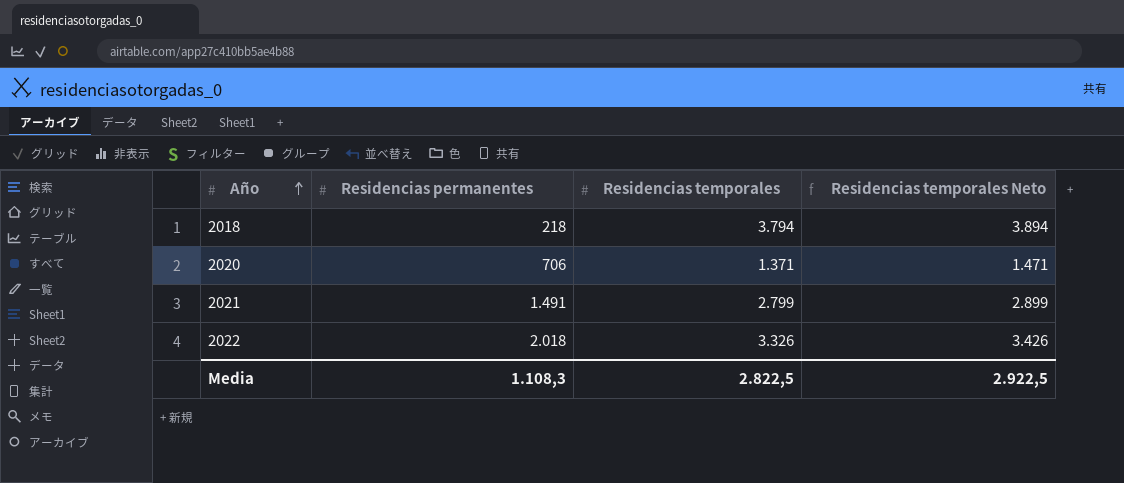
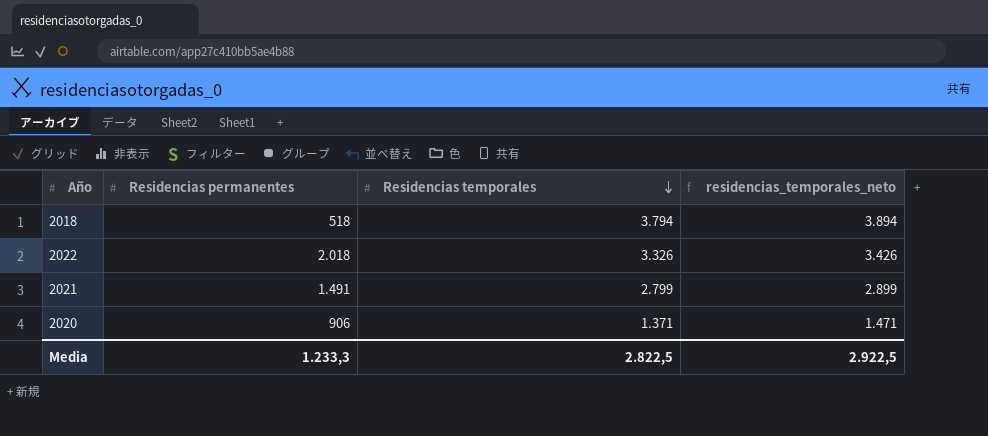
row order: Año ascending -> Residencias temporales descending
column name: Residencias temporales Neto -> residencias_temporales_neto
2018 | Residencias permanentes: 218 -> 518
2020 | Residencias permanentes: 706 -> 906
Media | Residencias permanentes: 1.108,3 -> 1.233,3

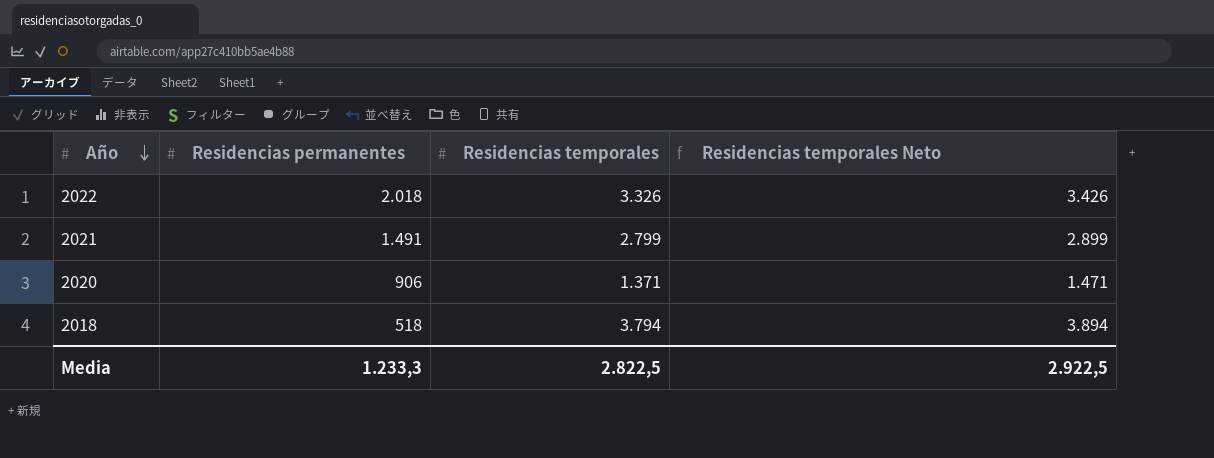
row order: Residencias temporales descending -> Año descending
column name: residencias_temporales_neto -> Residencias temporales Neto

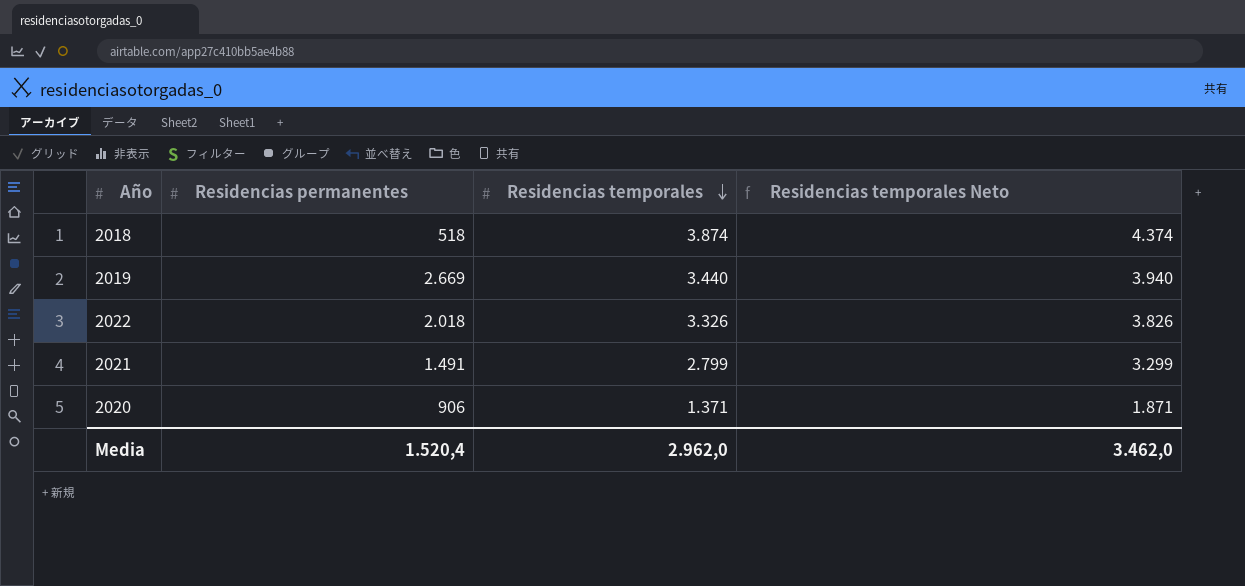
row order: Año descending -> Residencias temporales descending
column Residencias temporales Neto | formula: [Residencias temporales] + 100 -> [Residencias temporales] + 500
2018 | Residencias temporales: 3.794 -> 3.874
row 2019: none -> 2.669 | 3.440 | 3.940
Media | Residencias permanentes: 1.233,3 -> 1.520,4
Media | Residencias temporales: 2.822,5 -> 2.962,0
Media | Residencias temporales Neto: 2.922,5 -> 3.462,0

